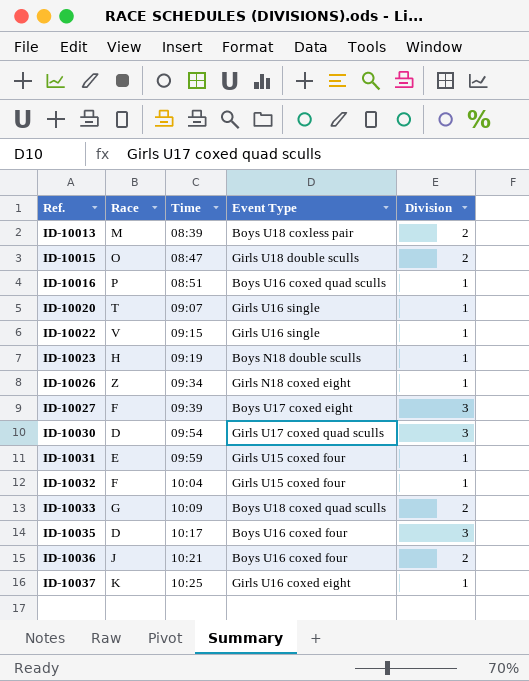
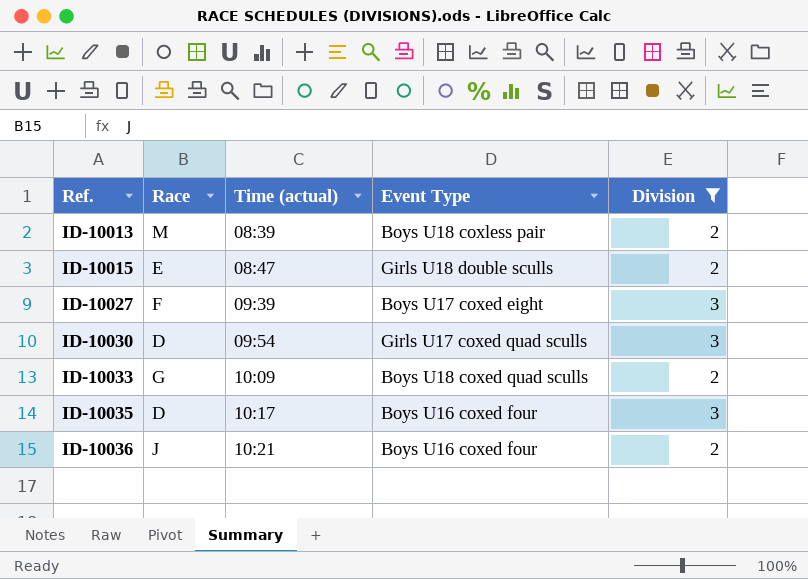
filter: none -> Division != 1
column name: Time -> Time (actual)
ID-10015 | Race: O -> E

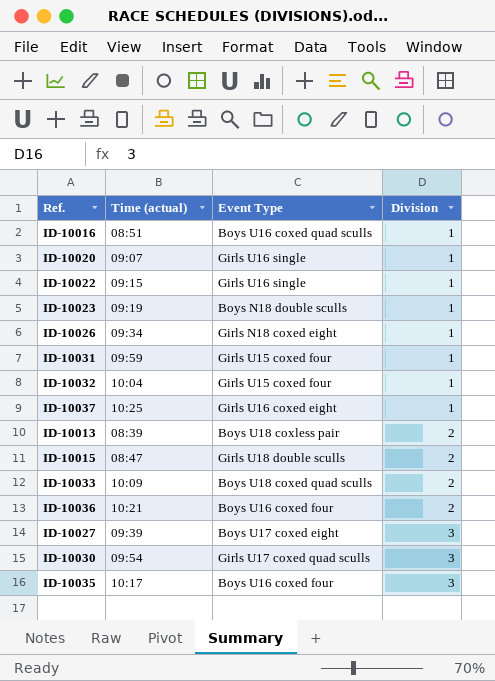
filter: Division != 1 -> none
row order: Ref. ascending -> Division ascending
column Race | position: 2 -> none

